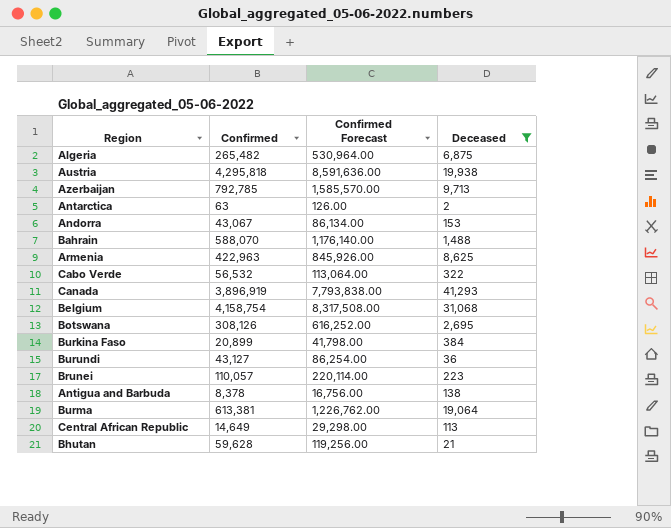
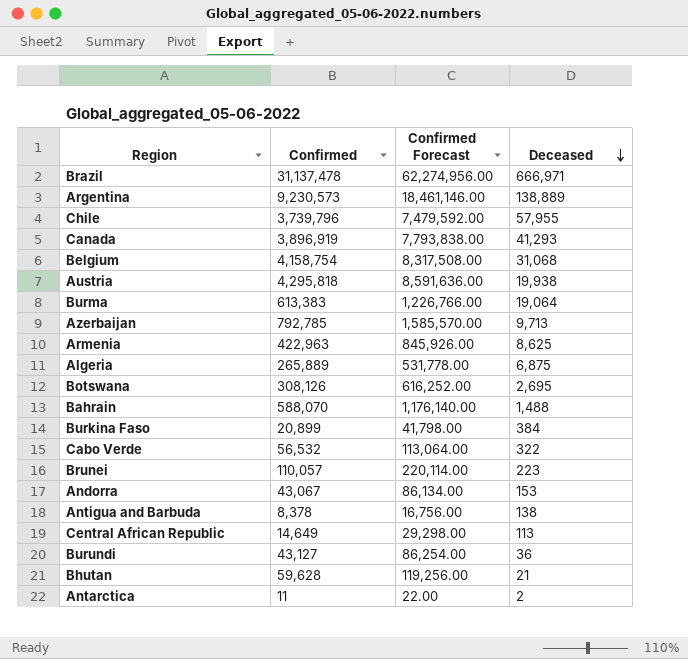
filter: Deceased <= 41,293 -> none
row order: none -> Deceased descending
Burma | Confirmed: 613,381 -> 613,383
Burma | Confirmed Forecast: 1,226,762.00 -> 1,226,766.00
Algeria | Confirmed: 265,482 -> 265,889
Algeria | Confirmed Forecast: 530,964.00 -> 531,778.00
Antarctica | Confirmed: 63 -> 11
Antarctica | Confirmed Forecast: 126.00 -> 22.00

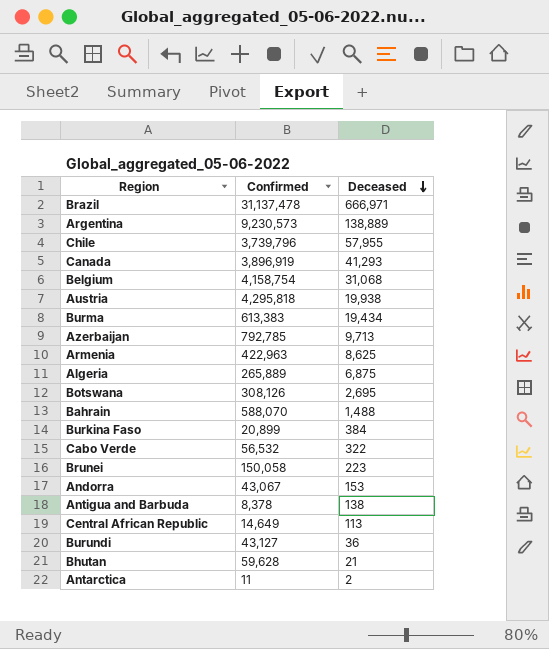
column Confirmed Forecast | formula: [Confirmed] * 2 -> none
Burma | Deceased: 19,064 -> 19,434
Brunei | Confirmed: 110,057 -> 150,058

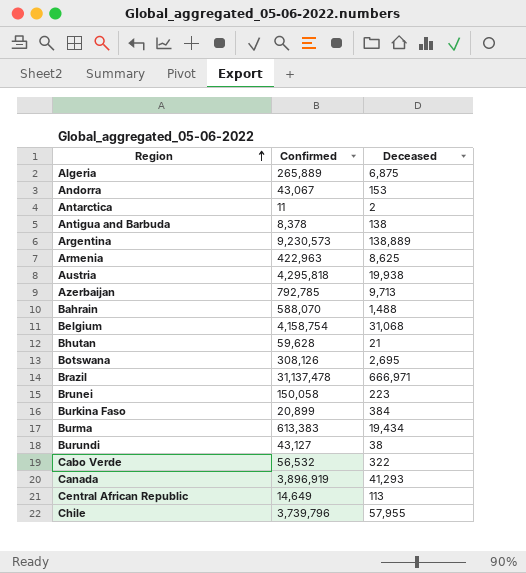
row order: Deceased descending -> Region ascending
Burundi | Deceased: 36 -> 38

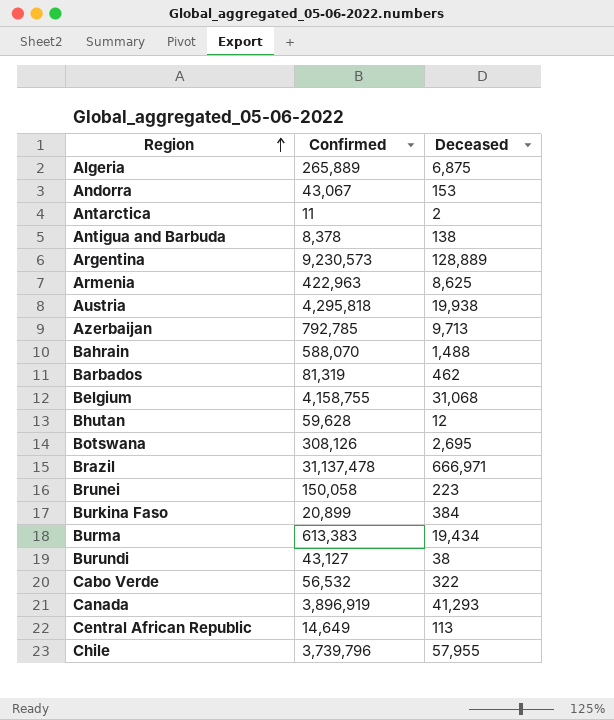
Argentina | Deceased: 138,889 -> 128,889
row Barbados: none -> 81,319 | 462
Belgium | Confirmed: 4,158,754 -> 4,158,755
Bhutan | Deceased: 21 -> 12

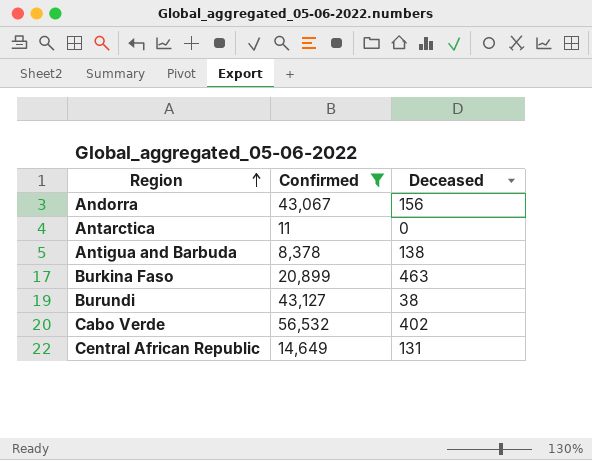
filter: none -> Confirmed <= 56,532
Andorra | Deceased: 153 -> 156
Antarctica | Deceased: 2 -> 0
Burkina Faso | Deceased: 384 -> 463
Cabo Verde | Deceased: 322 -> 402
Central African Republic | Deceased: 113 -> 131

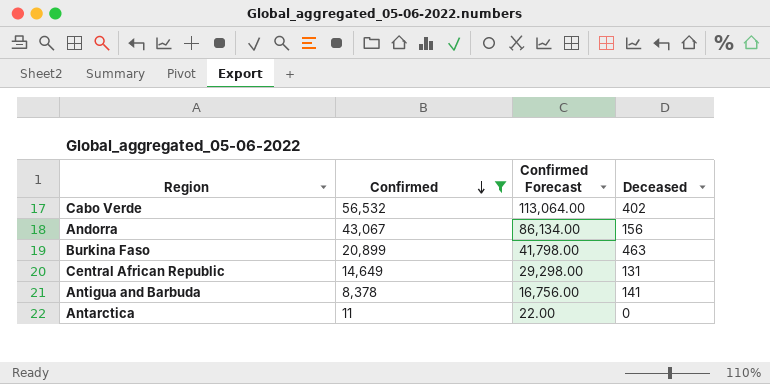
row order: Region ascending -> Confirmed descending
column Confirmed Forecast | formula: none -> [Confirmed] * 2
row Burundi: 43,127 | 38 -> none
Antigua and Barbuda | Deceased: 138 -> 141

